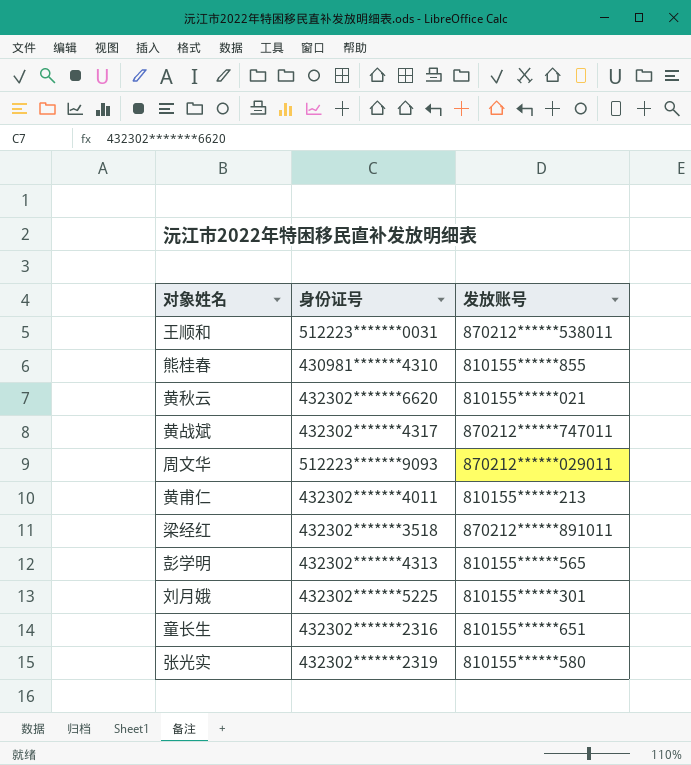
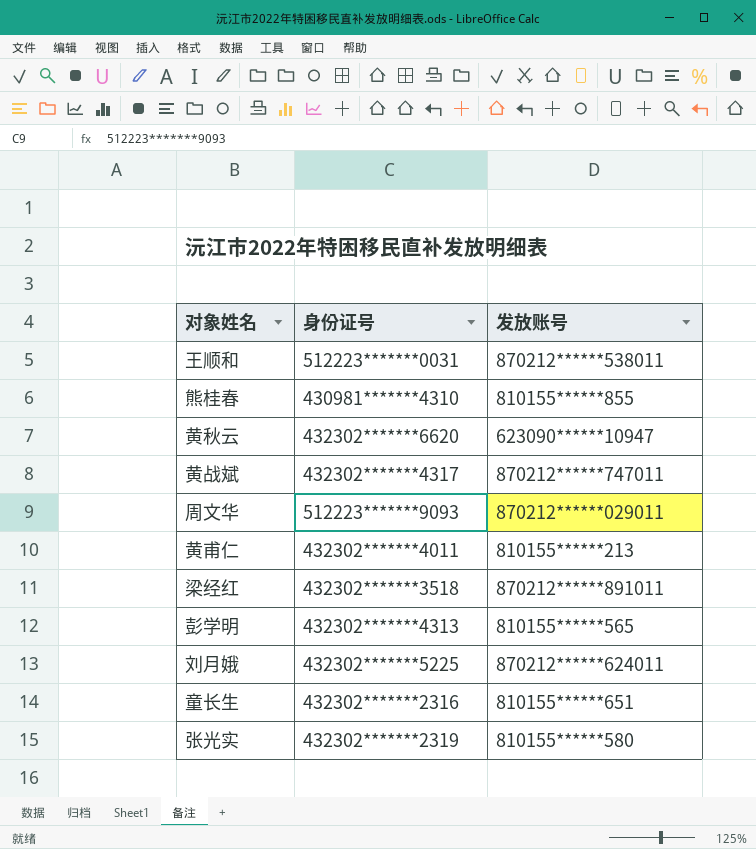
黄秋云 | 发放账号: 810155******021 -> 623090******10947
刘月娥 | 发放账号: 810155******301 -> 870212******624011

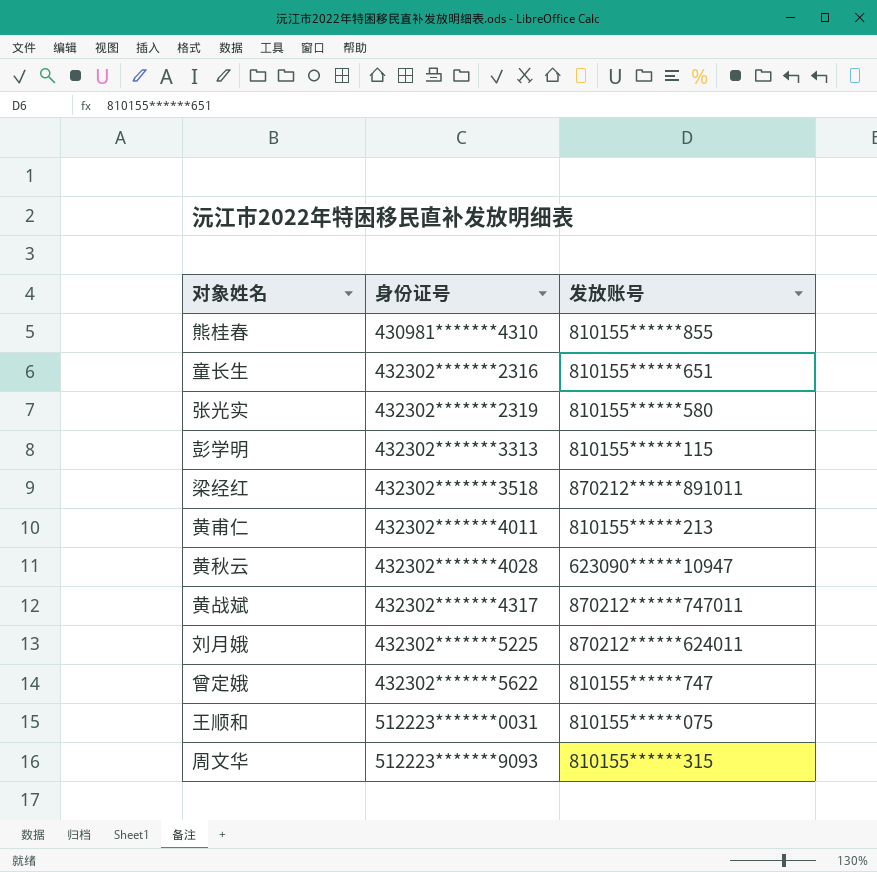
row order: none -> 身份证号 ascending
彭学明 | 身份证号: 432302*******4313 -> 432302*******3313
彭学明 | 发放账号: 810155******565 -> 810155******115
黄秋云 | 身份证号: 432302*******6620 -> 432302*******4028
row 曾定娥: none -> 432302*******5622 | 810155******747
王顺和 | 发放账号: 870212******538011 -> 810155******075
周文华 | 发放账号: 870212******029011 -> 810155******315

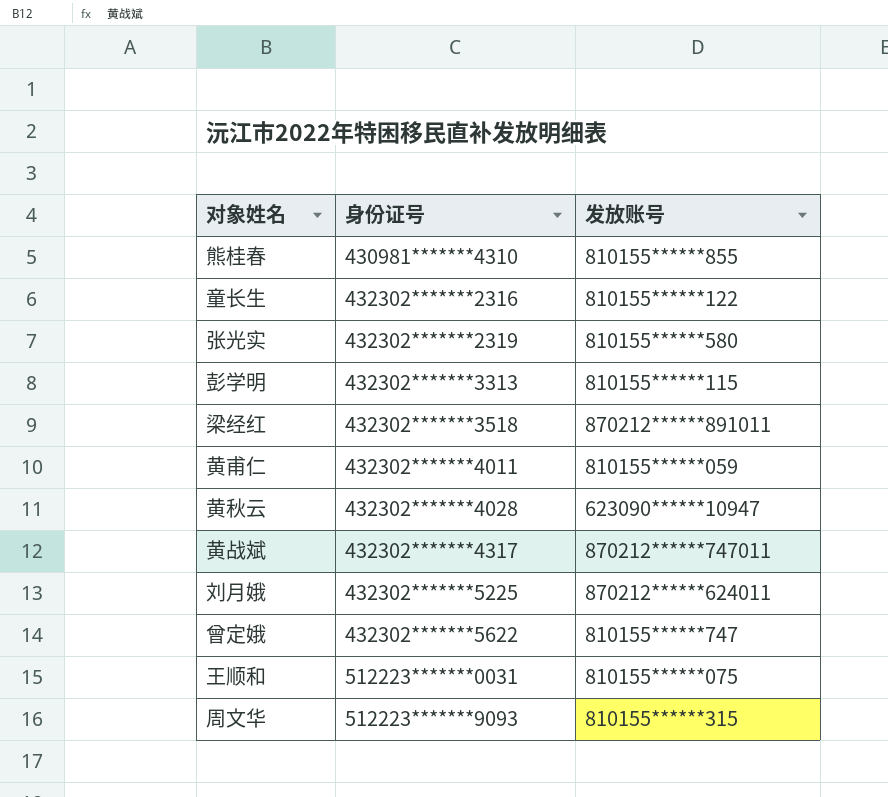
童长生 | 发放账号: 810155******651 -> 810155******122
黄甫仁 | 发放账号: 810155******213 -> 810155******059

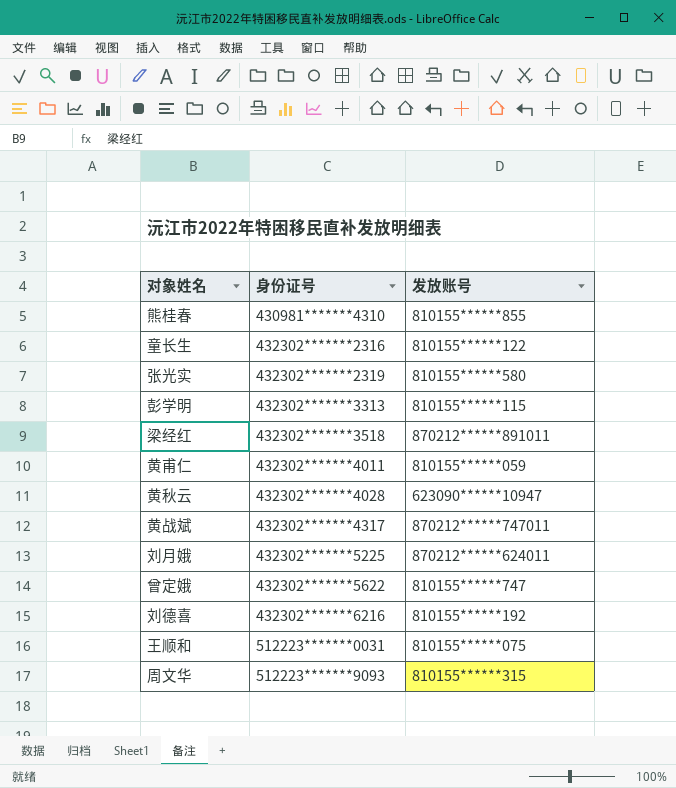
row 刘德喜: none -> 432302*******6216 | 810155******192

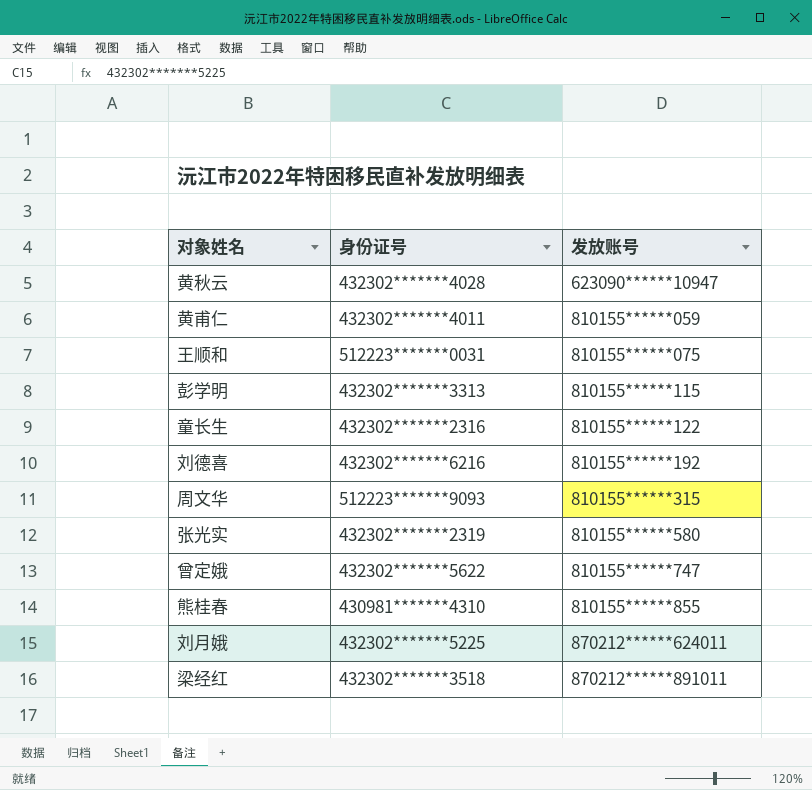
row order: 身份证号 ascending -> 发放账号 ascending
row 黄战斌: 432302*******4317 | 870212******747011 -> none

